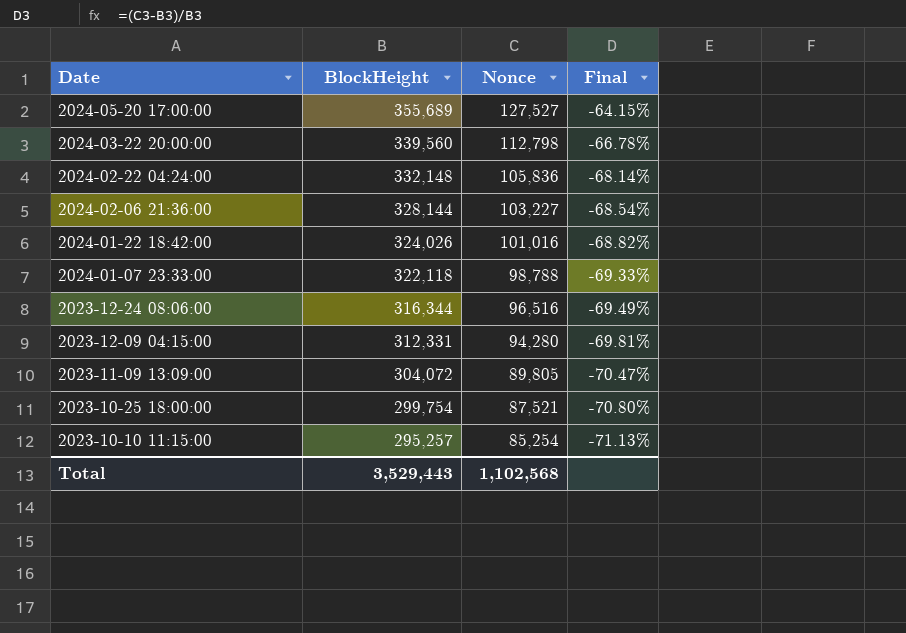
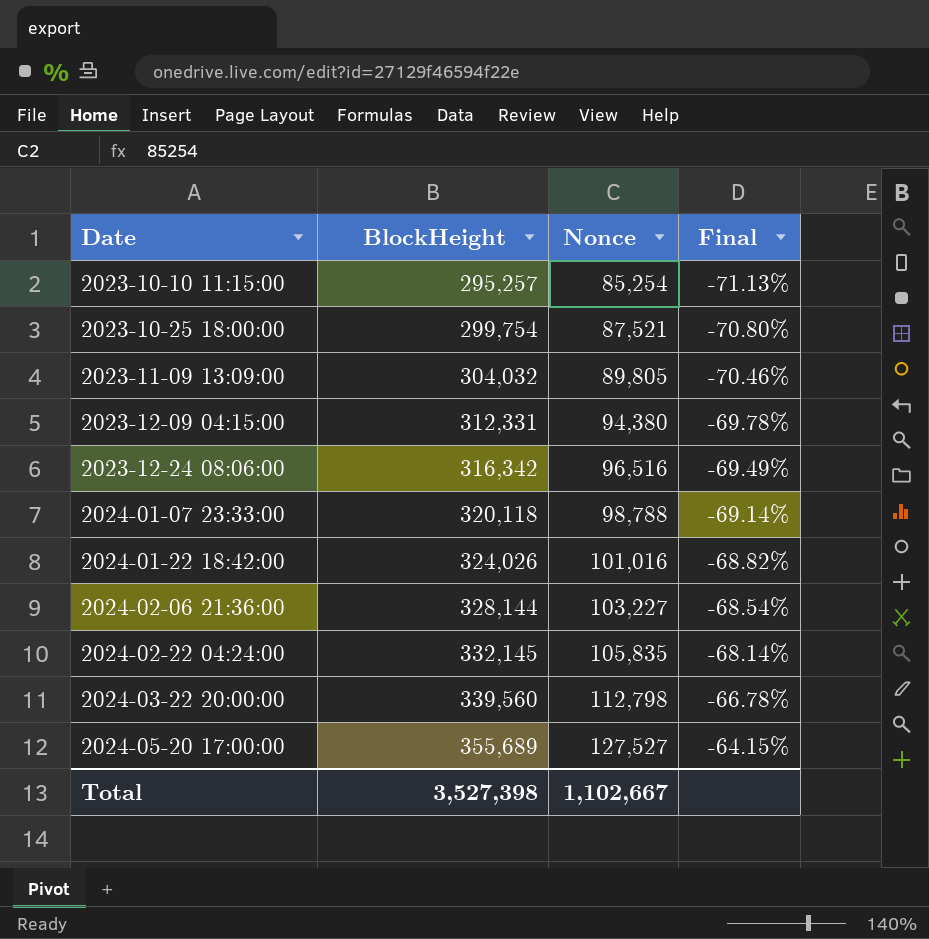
row order: Date descending -> Date ascending
2023-11-09 13:09:00 | BlockHeight: 304,072 -> 304,032
2023-11-09 13:09:00 | Final: -70.47% -> -70.46%
2023-12-09 04:15:00 | Nonce: 94,280 -> 94,380
2023-12-09 04:15:00 | Final: -69.81% -> -69.78%
2023-12-24 08:06:00 | BlockHeight: 316,344 -> 316,342
2024-01-07 23:33:00 | BlockHeight: 322,118 -> 320,118
2024-01-07 23:33:00 | Final: -69.33% -> -69.14%
2024-02-22 04:24:00 | BlockHeight: 332,148 -> 332,145
2024-02-22 04:24:00 | Nonce: 105,836 -> 105,835
Total | BlockHeight: 3,529,443 -> 3,527,398
Total | Nonce: 1,102,568 -> 1,102,667

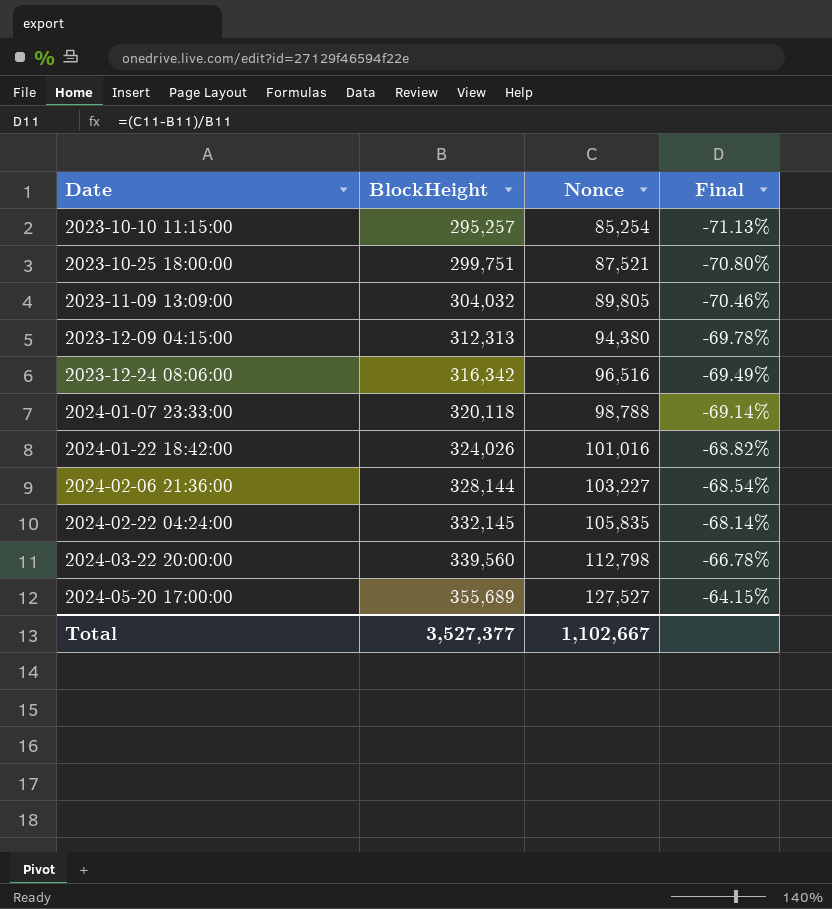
2023-10-25 18:00:00 | BlockHeight: 299,754 -> 299,751
2023-12-09 04:15:00 | BlockHeight: 312,331 -> 312,313
Total | BlockHeight: 3,527,398 -> 3,527,377

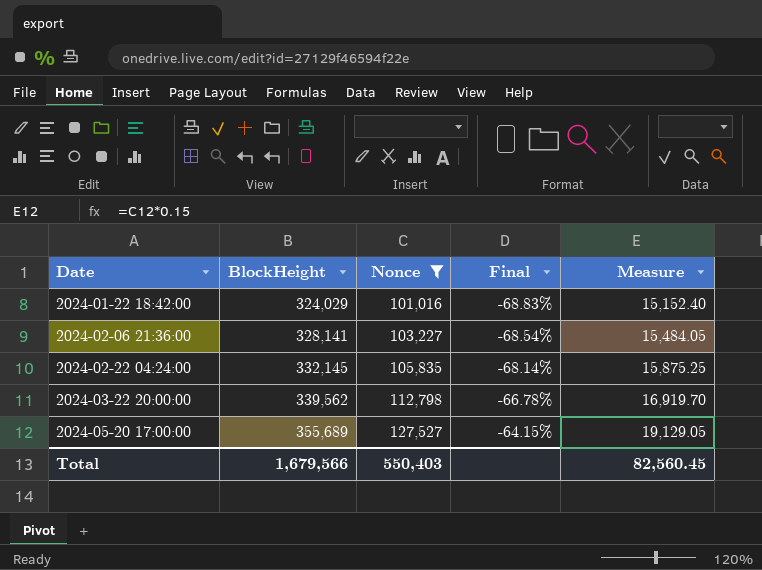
filter: none -> Nonce >= 101,016
column Measure | formula: none -> [Nonce] * 0.15
2024-01-22 18:42:00 | BlockHeight: 324,026 -> 324,029
2024-01-22 18:42:00 | Final: -68.82% -> -68.83%
2024-02-06 21:36:00 | BlockHeight: 328,144 -> 328,141
2024-03-22 20:00:00 | BlockHeight: 339,560 -> 339,562
Total | BlockHeight: 3,527,377 -> 1,679,566
Total | Nonce: 1,102,667 -> 550,403

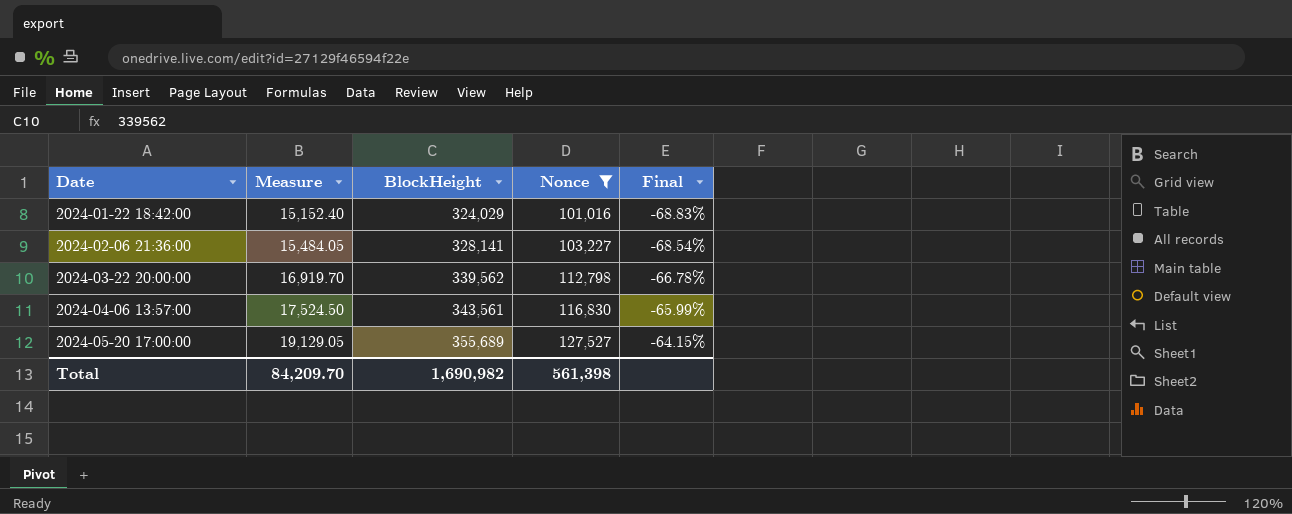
column Measure | position: 5 -> 2
row 2024-02-22 04:24:00: 332,145 | 105,835 | -68.14% | 15,875.25 -> none
row 2024-04-06 13:57:00: none -> 17,524.50 | 343,561 | 116,830 | -65.99%
Total | Measure: 82,560.45 -> 84,209.70
Total | BlockHeight: 1,679,566 -> 1,690,982
Total | Nonce: 550,403 -> 561,398

